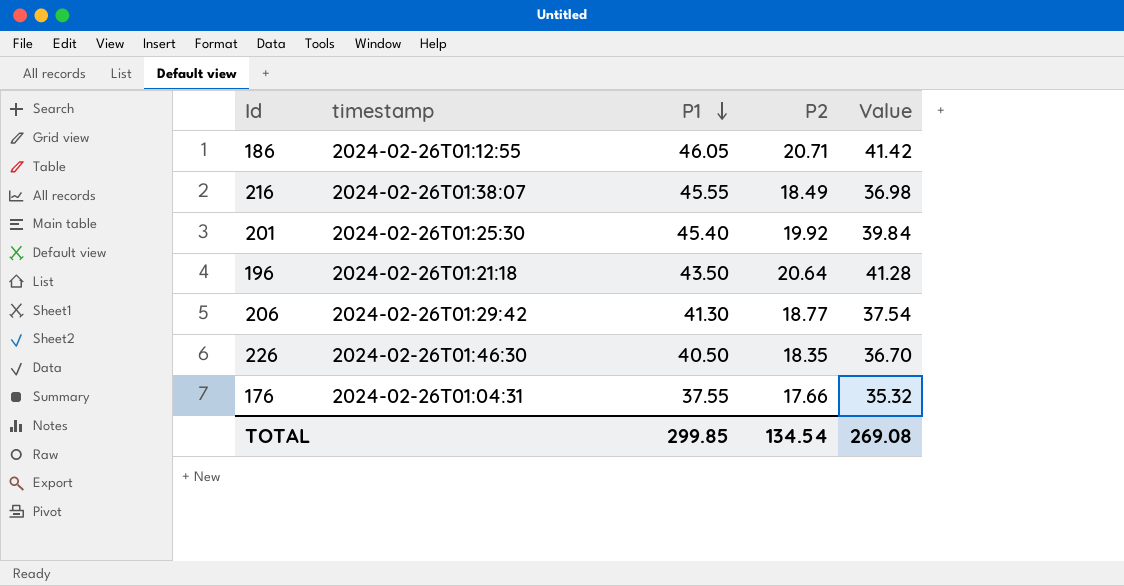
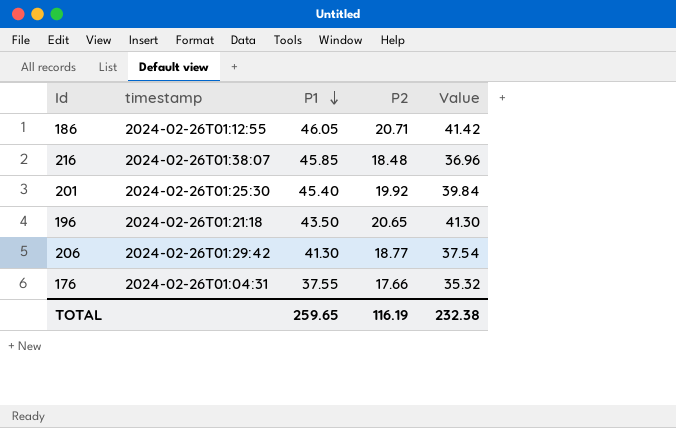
row 226: 2024-02-26T01:46:30 | 40.50 | 18.35 | 36.70 -> none
216 | P1: 45.55 -> 45.85
216 | P2: 18.49 -> 18.48
216 | Value: 36.98 -> 36.96
196 | P2: 20.64 -> 20.65
196 | Value: 41.28 -> 41.30
TOTAL | P1: 299.85 -> 259.65
TOTAL | P2: 134.54 -> 116.19
TOTAL | Value: 269.08 -> 232.38

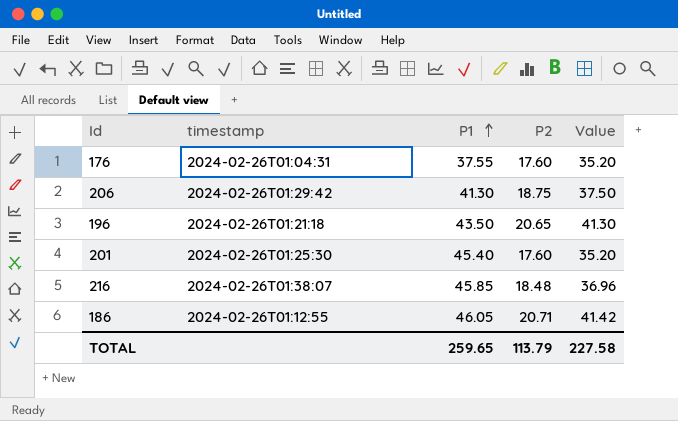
row order: P1 descending -> P1 ascending
176 | P2: 17.66 -> 17.60
176 | Value: 35.32 -> 35.20
206 | P2: 18.77 -> 18.75
206 | Value: 37.54 -> 37.50
201 | P2: 19.92 -> 17.60
201 | Value: 39.84 -> 35.20
TOTAL | P2: 116.19 -> 113.79
TOTAL | Value: 232.38 -> 227.58

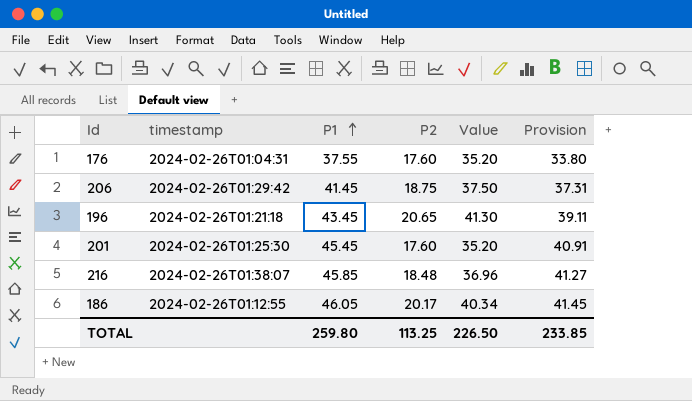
column Provision | formula: none -> [P1] * 0.9
206 | P1: 41.30 -> 41.45
196 | P1: 43.50 -> 43.45
201 | P1: 45.40 -> 45.45
186 | P2: 20.71 -> 20.17
186 | Value: 41.42 -> 40.34
TOTAL | P1: 259.65 -> 259.80
TOTAL | P2: 113.79 -> 113.25
TOTAL | Value: 227.58 -> 226.50

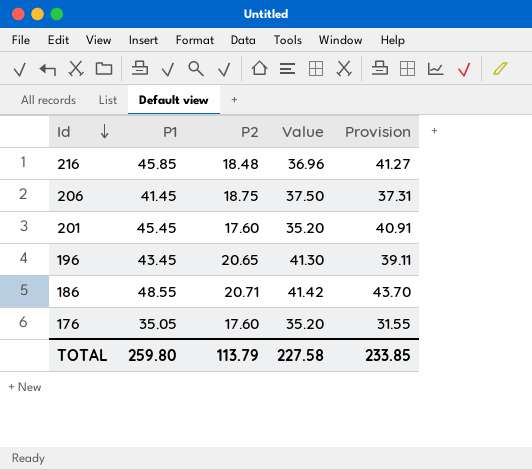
row order: P1 ascending -> Id descending
column timestamp | position: 2 -> none
186 | P1: 46.05 -> 48.55
186 | P2: 20.17 -> 20.71
186 | Value: 40.34 -> 41.42
186 | Provision: 41.45 -> 43.70
176 | P1: 37.55 -> 35.05
176 | Provision: 33.80 -> 31.55
TOTAL | P2: 113.25 -> 113.79
TOTAL | Value: 226.50 -> 227.58

